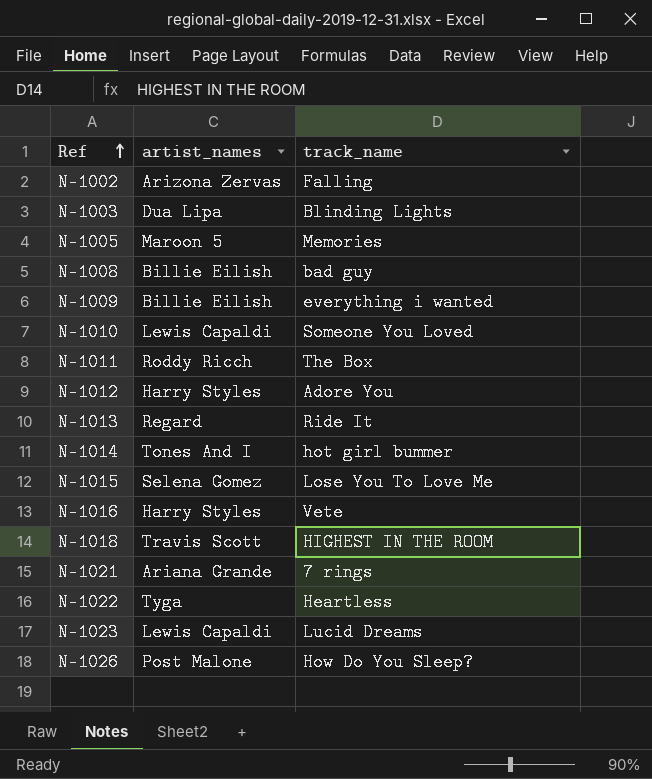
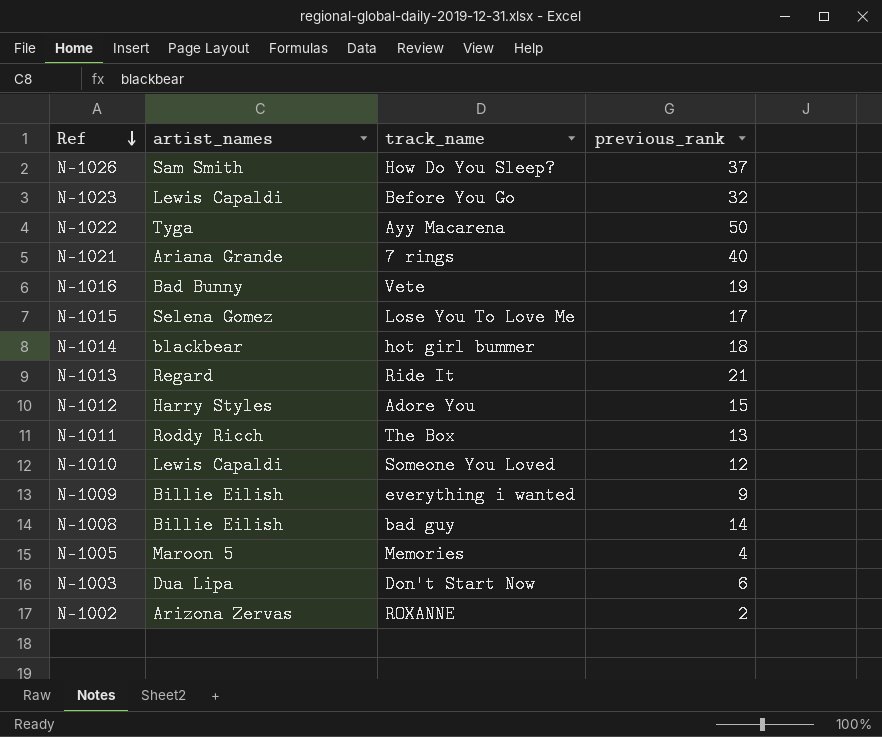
row order: Ref ascending -> Ref descending
column previous_rank | position: none -> 4
row N-1018: Travis Scott | HIGHEST IN THE ROOM -> none
N-1026 | artist_names: Post Malone -> Sam Smith
N-1023 | track_name: Lucid Dreams -> Before You Go
N-1022 | track_name: Heartless -> Ayy Macarena
N-1016 | artist_names: Harry Styles -> Bad Bunny
N-1014 | artist_names: Tones And I -> blackbear
N-1003 | track_name: Blinding Lights -> Don't Start Now
N-1002 | track_name: Falling -> ROXANNE

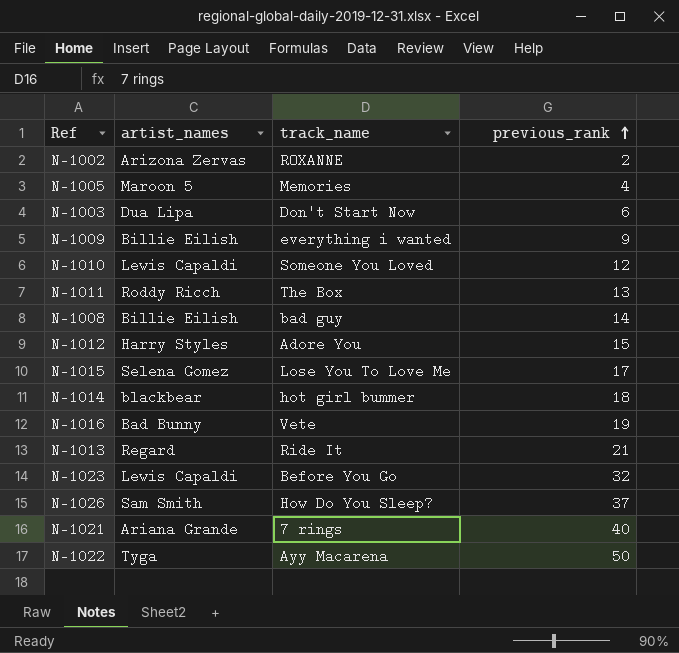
row order: Ref descending -> previous_rank ascending

